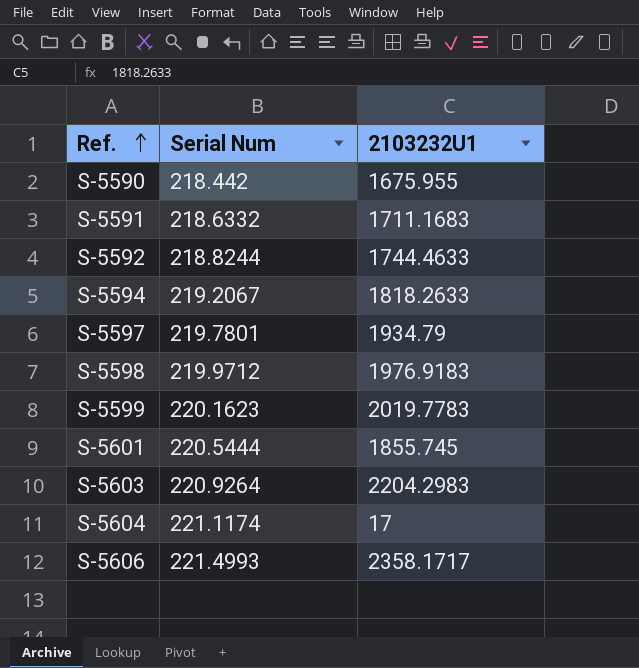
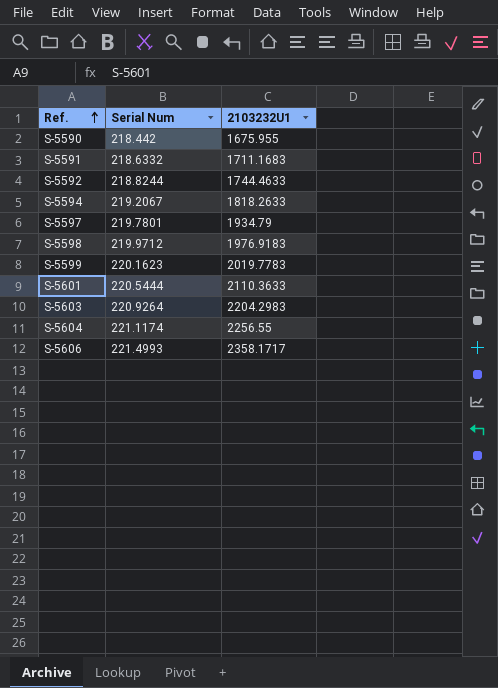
S-5601 | 2103232U1: 1855.745 -> 2110.3633
S-5604 | 2103232U1: 17 -> 2256.55

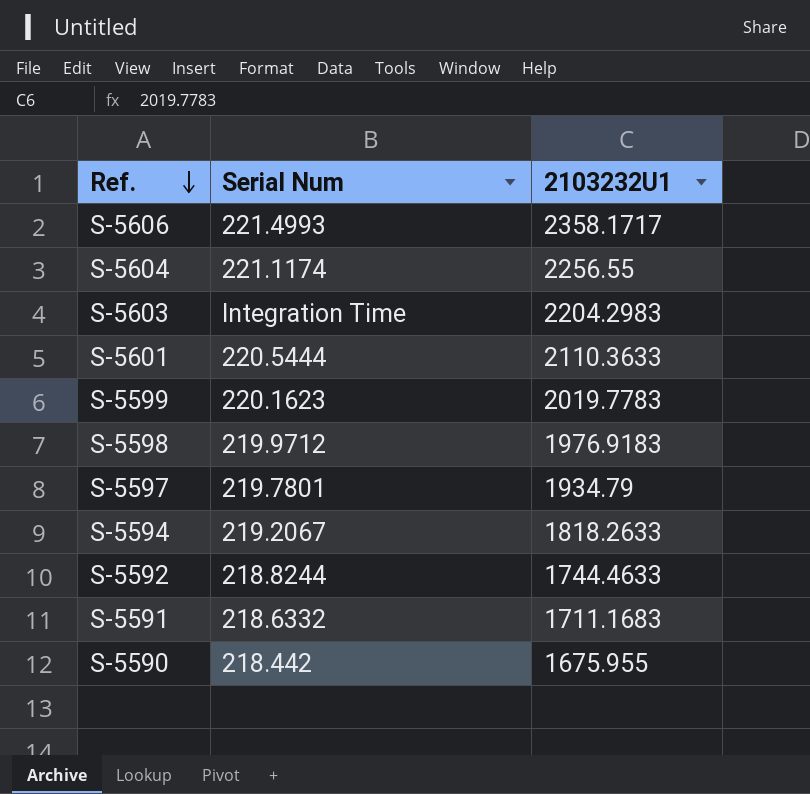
row order: Ref. ascending -> Ref. descending
S-5603 | Serial Num: 220.9264 -> Integration Time

